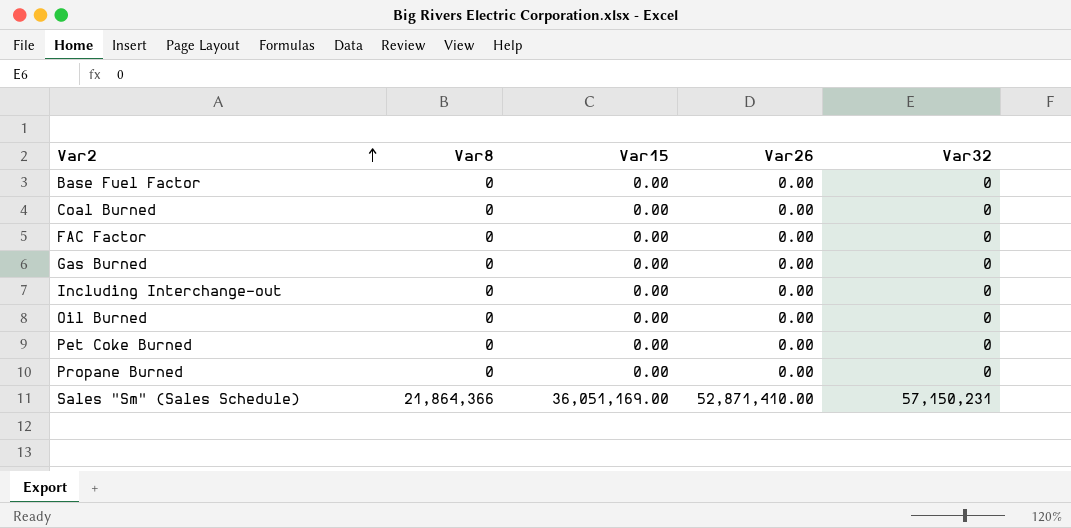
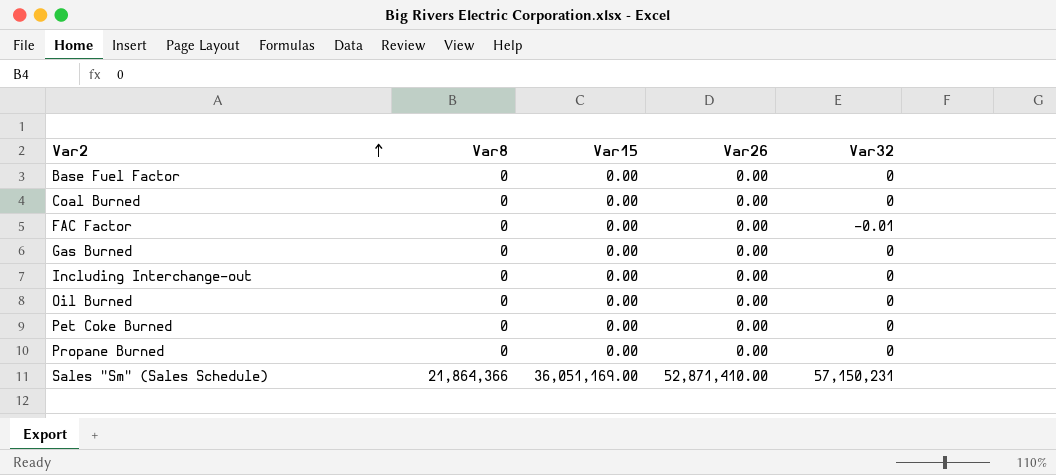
FAC Factor | Var32: 0 -> -0.01

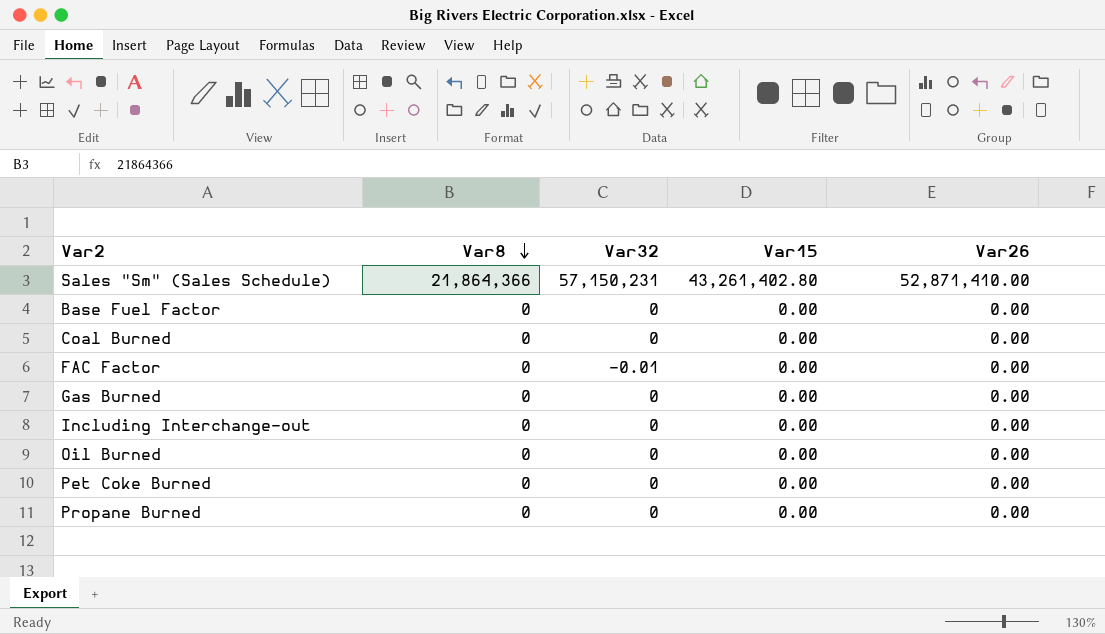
row order: Var2 ascending -> Var8 descending
column Var32 | position: 5 -> 3
Sales "Sm" (Sales Schedule) | Var15: 36,051,169.00 -> 43,261,402.80

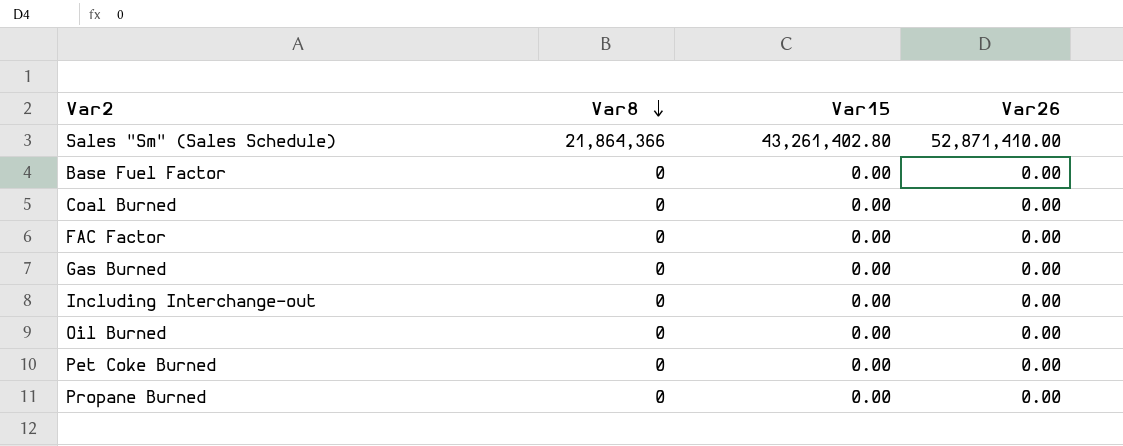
column Var32 | position: 3 -> none

